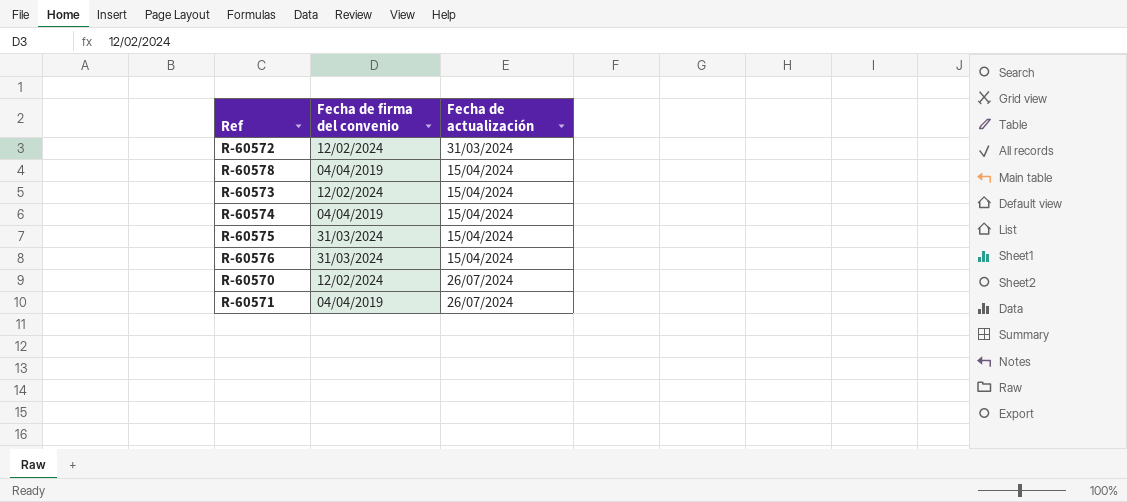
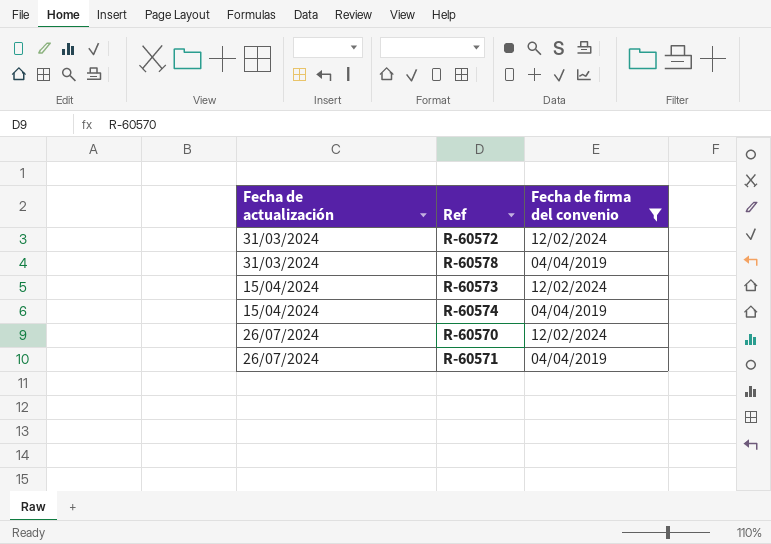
filter: none -> Fecha de firma del convenio != 31/03/2024
column Fecha de actualización | position: 3 -> 1
R-60578 | Fecha de actualización: 15/04/2024 -> 31/03/2024

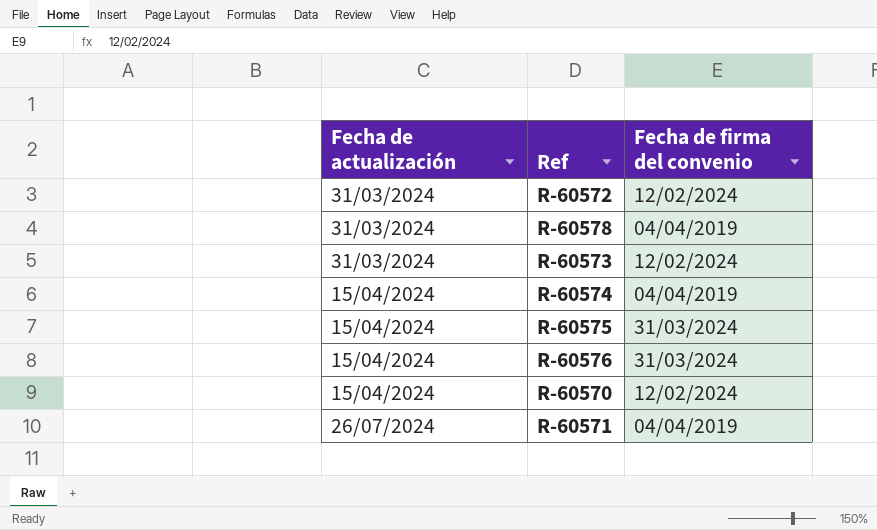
filter: Fecha de firma del convenio != 31/03/2024 -> none
R-60573 | Fecha de actualización: 15/04/2024 -> 31/03/2024
R-60570 | Fecha de actualización: 26/07/2024 -> 15/04/2024

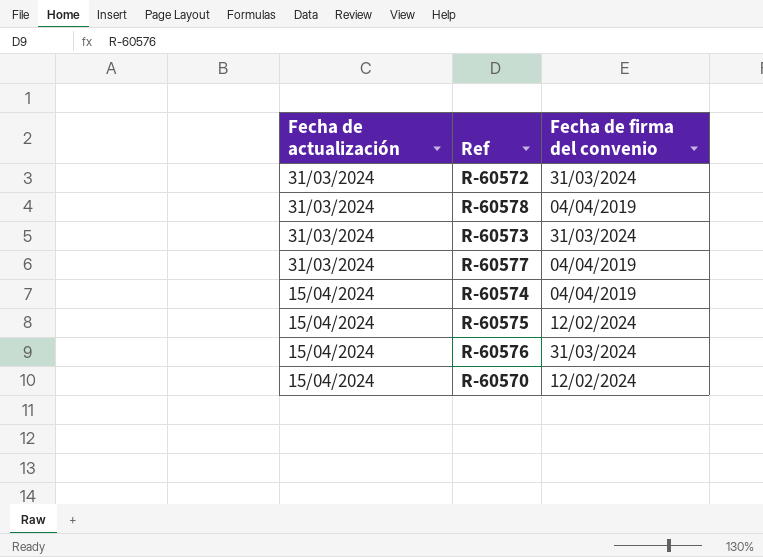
row R-60571: 26/07/2024 | 04/04/2019 -> none
R-60572 | Fecha de firma del convenio: 12/02/2024 -> 31/03/2024
R-60573 | Fecha de firma del convenio: 12/02/2024 -> 31/03/2024
row R-60577: none -> 31/03/2024 | 04/04/2019
R-60575 | Fecha de firma del convenio: 31/03/2024 -> 12/02/2024

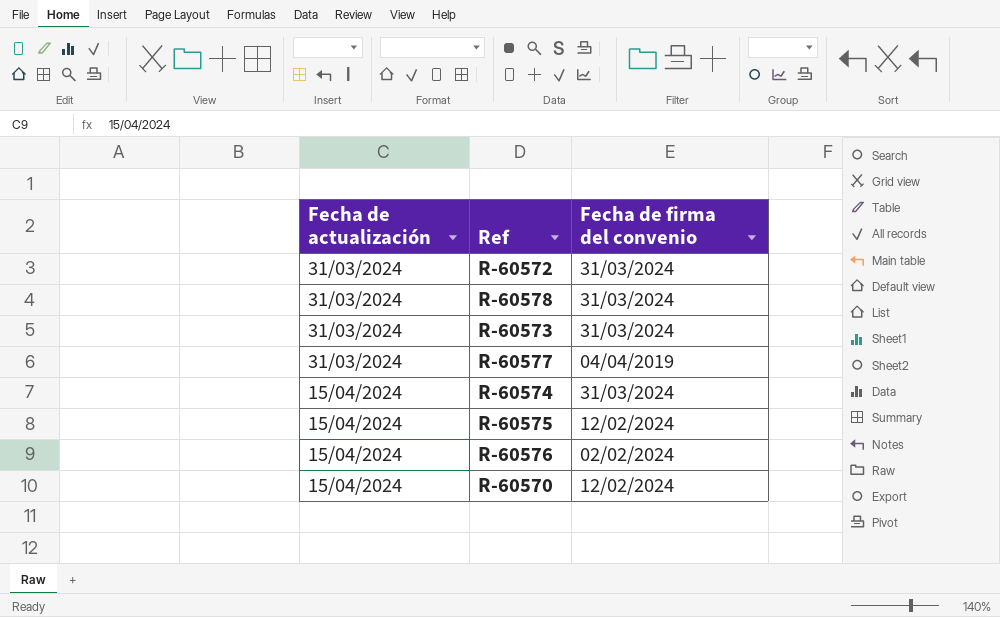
R-60578 | Fecha de firma del convenio: 04/04/2019 -> 31/03/2024
R-60574 | Fecha de firma del convenio: 04/04/2019 -> 31/03/2024
R-60576 | Fecha de firma del convenio: 31/03/2024 -> 02/02/2024

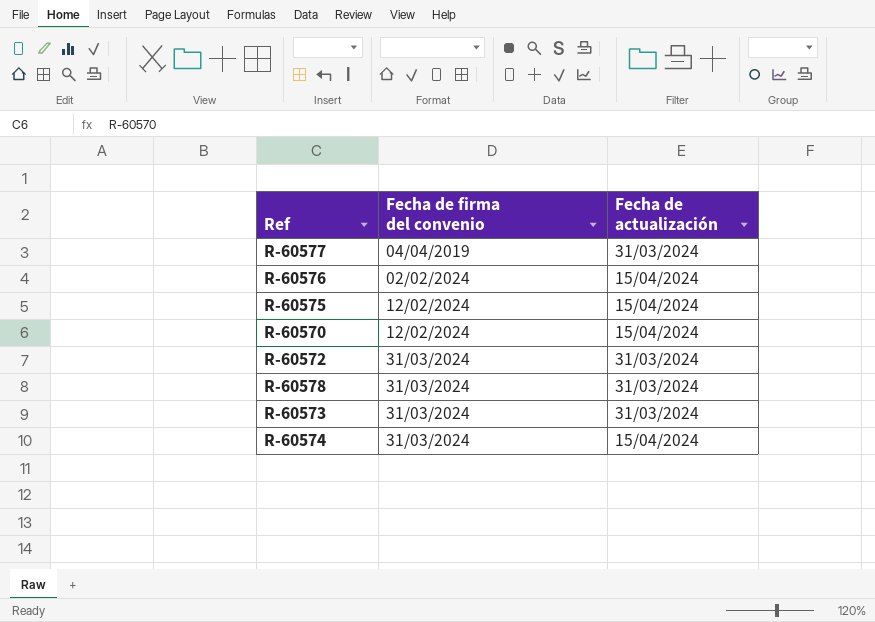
row order: Fecha de actualización ascending -> Fecha de firma del convenio ascending
column Fecha de actualización | position: 1 -> 3

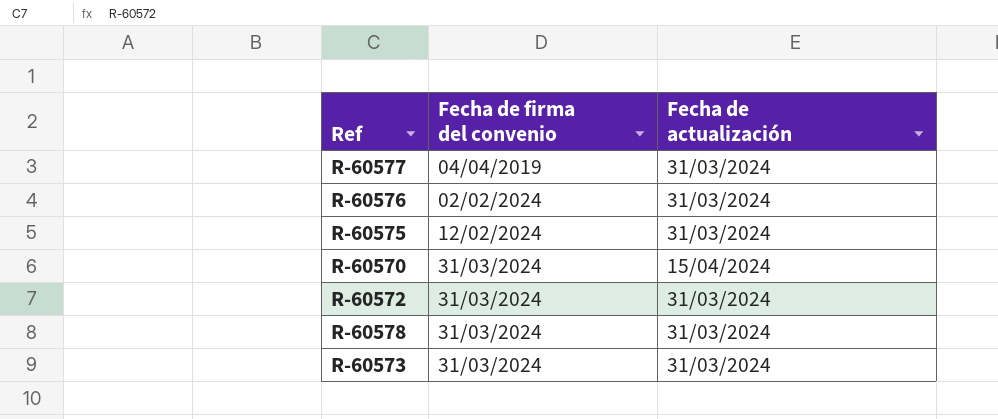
row R-60574: 31/03/2024 | 15/04/2024 -> none
R-60576 | Fecha de actualización: 15/04/2024 -> 31/03/2024
R-60575 | Fecha de actualización: 15/04/2024 -> 31/03/2024
R-60570 | Fecha de firma del convenio: 12/02/2024 -> 31/03/2024

